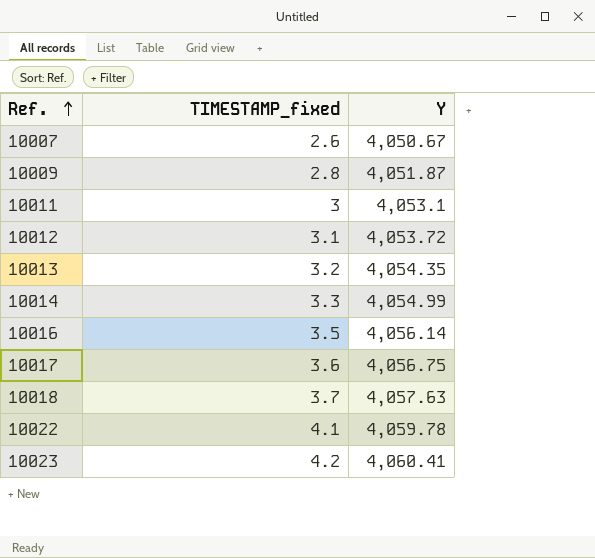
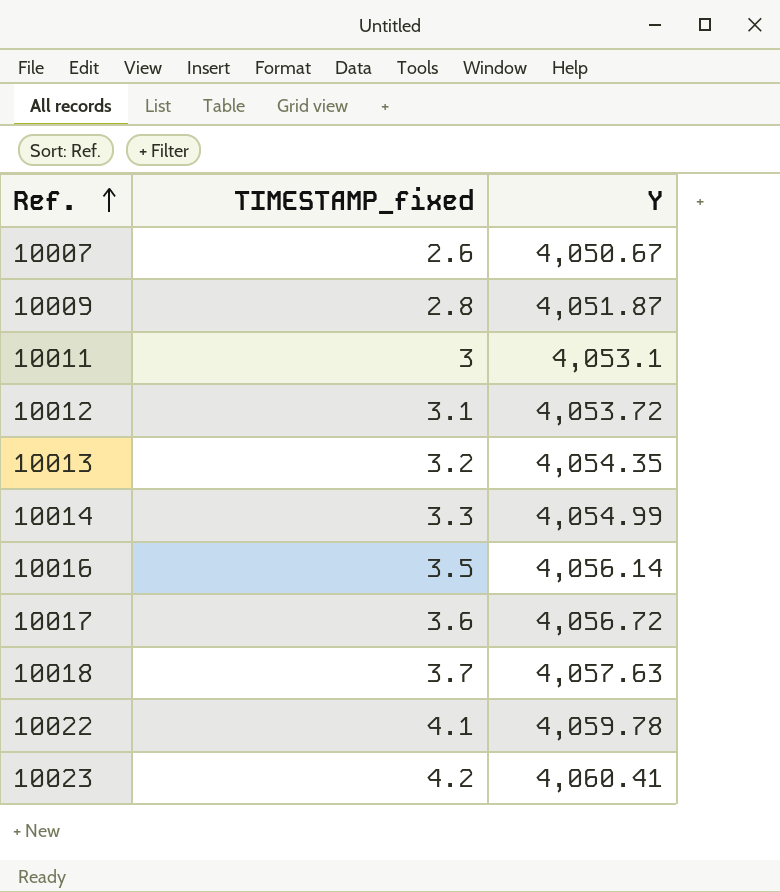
10017 | Y: 4,056.75 -> 4,056.72

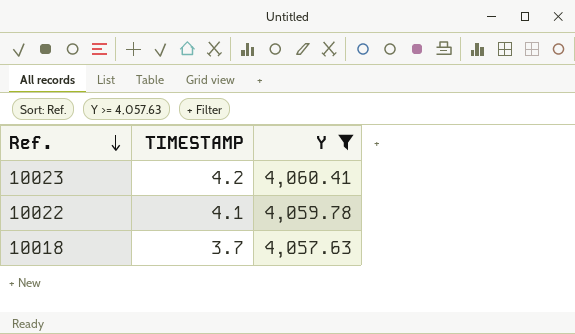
filter: none -> Y >= 4,057.63
row order: Ref. ascending -> Ref. descending
column name: TIMESTAMP_fixed -> TIMESTAMP

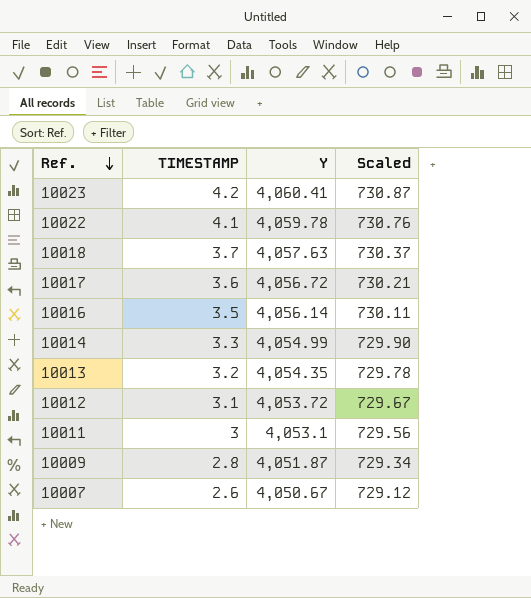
filter: Y >= 4,057.63 -> none
column Scaled | formula: none -> [Y] * 0.18

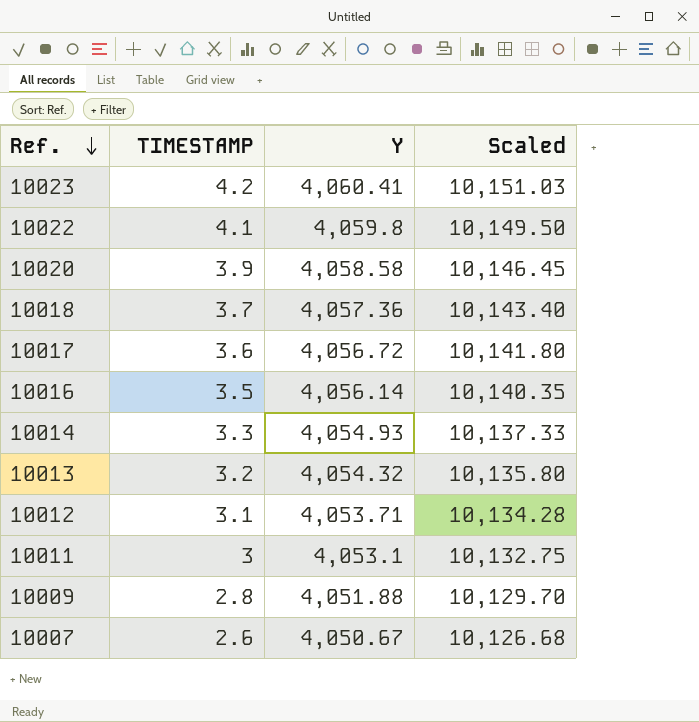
column Scaled | formula: [Y] * 0.18 -> [Y] * 2.5
10022 | Y: 4,059.78 -> 4,059.8
row 10020: none -> 3.9 | 4,058.58 | 10,146.45
10018 | Y: 4,057.63 -> 4,057.36
10014 | Y: 4,054.99 -> 4,054.93
10013 | Y: 4,054.35 -> 4,054.32
10012 | Y: 4,053.72 -> 4,053.71
10009 | Y: 4,051.87 -> 4,051.88

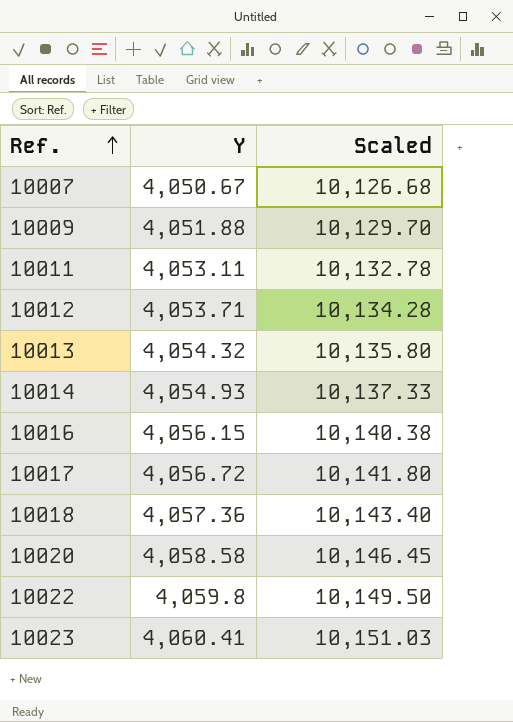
row order: Ref. descending -> Ref. ascending
column TIMESTAMP | position: 2 -> none
10011 | Y: 4,053.1 -> 4,053.11
10011 | Scaled: 10,132.75 -> 10,132.78
10016 | Y: 4,056.14 -> 4,056.15
10016 | Scaled: 10,140.35 -> 10,140.38

